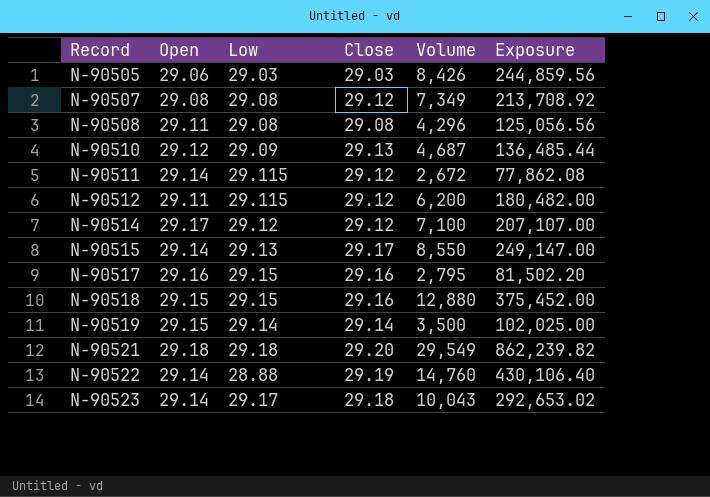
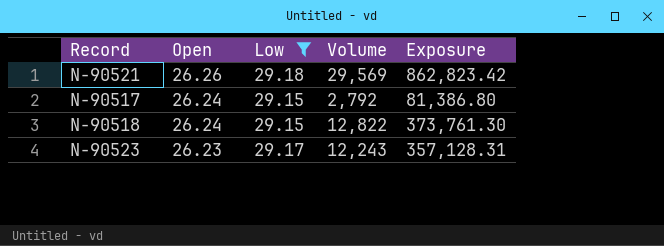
filter: none -> Low >= 29.15
row order: Record ascending -> Open descending
column Close | position: 4 -> none
column Exposure | formula: [Open] * [Volume] -> [Low] * [Volume]
N-90521 | Open: 29.18 -> 26.26
N-90521 | Volume: 29,549 -> 29,569
N-90517 | Open: 29.16 -> 26.24
N-90517 | Volume: 2,795 -> 2,792
N-90518 | Open: 29.15 -> 26.24
N-90518 | Volume: 12,880 -> 12,822
N-90523 | Open: 29.14 -> 26.23
N-90523 | Volume: 10,043 -> 12,243

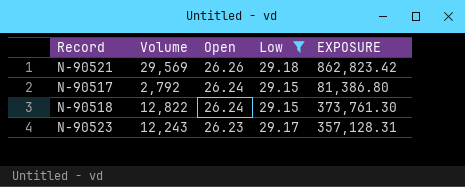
column Volume | position: 4 -> 2
column name: Exposure -> EXPOSURE

